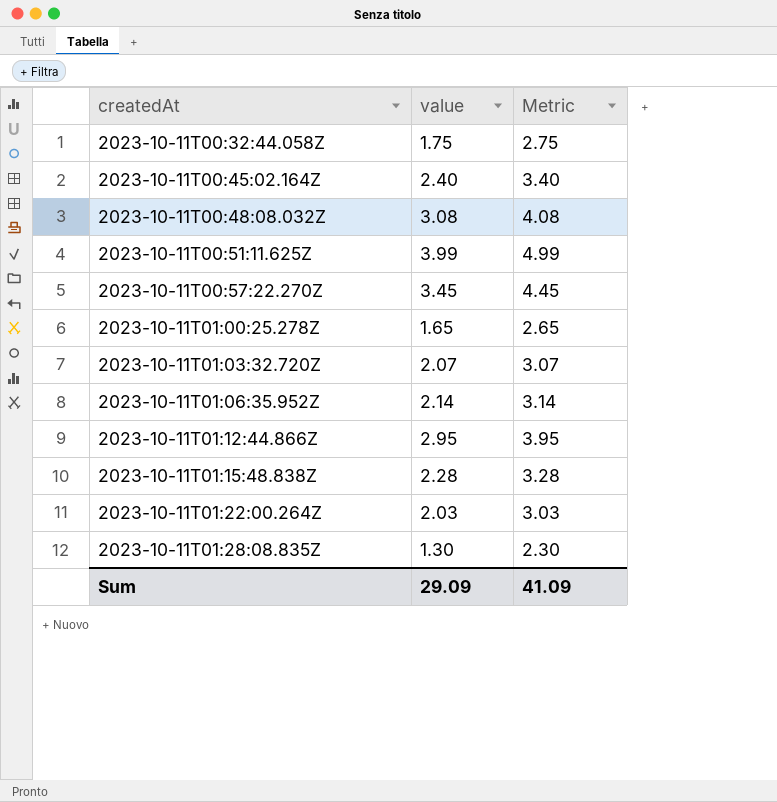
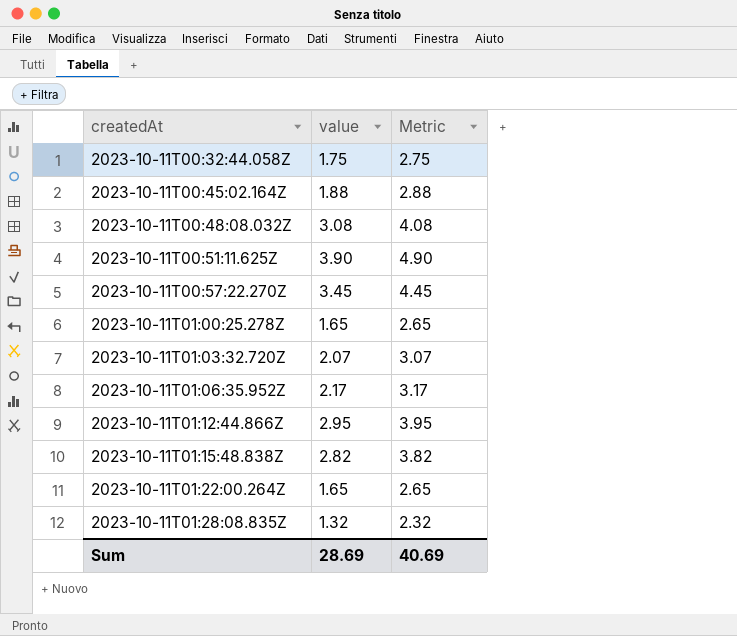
2023-10-11T00:45:02.164Z | value: 2.40 -> 1.88
2023-10-11T00:45:02.164Z | Metric: 3.40 -> 2.88
2023-10-11T00:51:11.625Z | value: 3.99 -> 3.90
2023-10-11T00:51:11.625Z | Metric: 4.99 -> 4.90
2023-10-11T01:06:35.952Z | value: 2.14 -> 2.17
2023-10-11T01:06:35.952Z | Metric: 3.14 -> 3.17
2023-10-11T01:15:48.838Z | value: 2.28 -> 2.82
2023-10-11T01:15:48.838Z | Metric: 3.28 -> 3.82
2023-10-11T01:22:00.264Z | value: 2.03 -> 1.65
2023-10-11T01:22:00.264Z | Metric: 3.03 -> 2.65
2023-10-11T01:28:08.835Z | value: 1.30 -> 1.32
2023-10-11T01:28:08.835Z | Metric: 2.30 -> 2.32
Sum | value: 29.09 -> 28.69
Sum | Metric: 41.09 -> 40.69

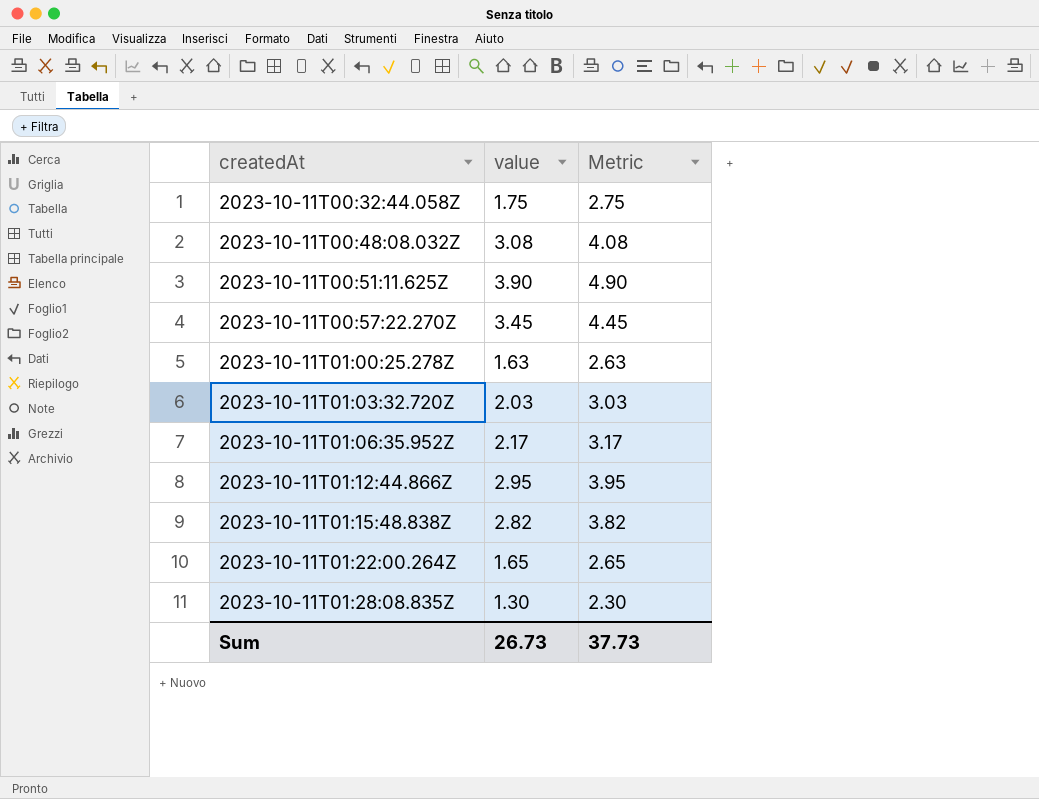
row 2023-10-11T00:45:02.164Z: 1.88 | 2.88 -> none
2023-10-11T01:00:25.278Z | value: 1.65 -> 1.63
2023-10-11T01:00:25.278Z | Metric: 2.65 -> 2.63
2023-10-11T01:03:32.720Z | value: 2.07 -> 2.03
2023-10-11T01:03:32.720Z | Metric: 3.07 -> 3.03
2023-10-11T01:28:08.835Z | value: 1.32 -> 1.30
2023-10-11T01:28:08.835Z | Metric: 2.32 -> 2.30
Sum | value: 28.69 -> 26.73
Sum | Metric: 40.69 -> 37.73

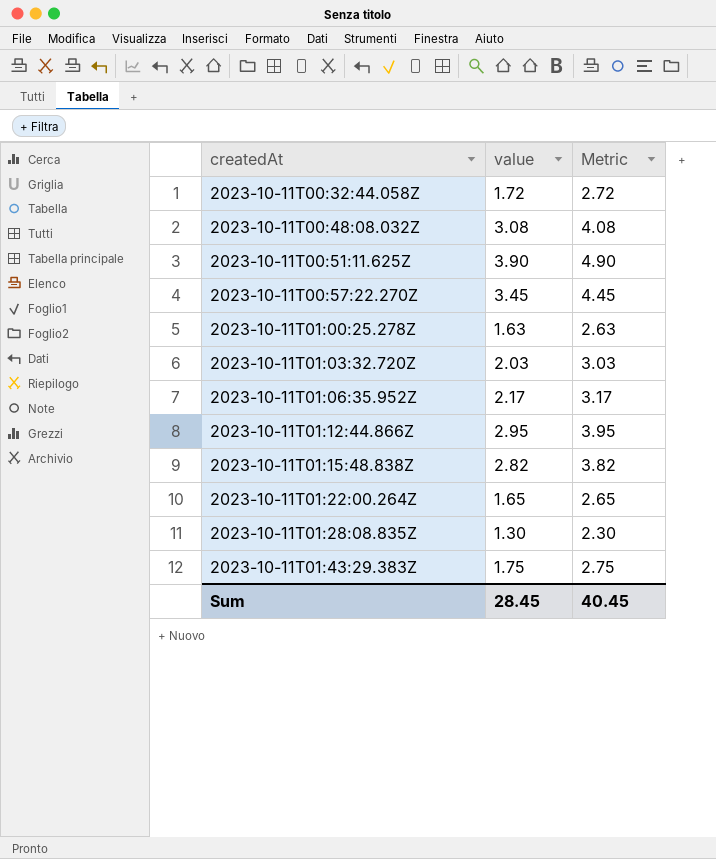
2023-10-11T00:32:44.058Z | value: 1.75 -> 1.72
2023-10-11T00:32:44.058Z | Metric: 2.75 -> 2.72
row 2023-10-11T01:43:29.383Z: none -> 1.75 | 2.75
Sum | value: 26.73 -> 28.45
Sum | Metric: 37.73 -> 40.45

